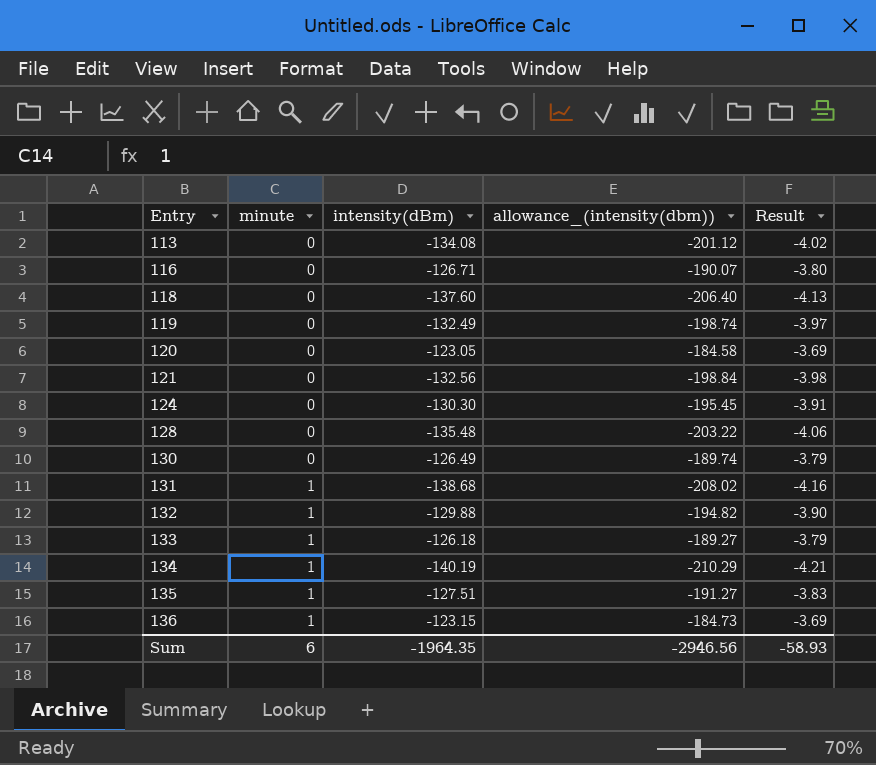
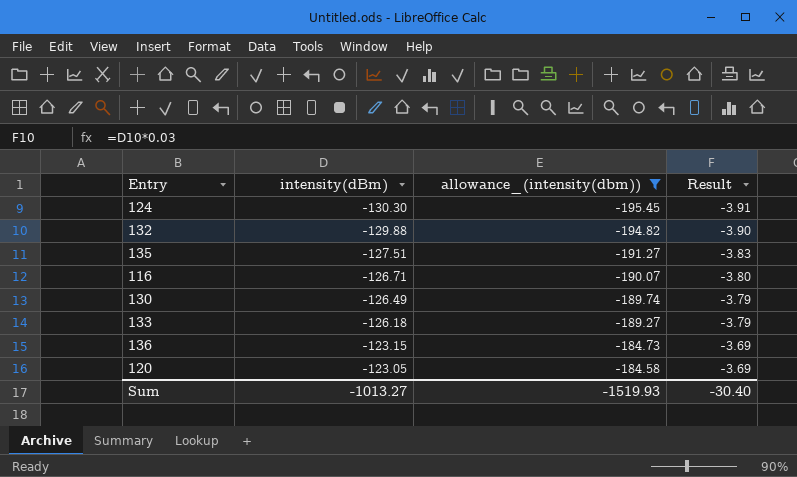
filter: none -> allowance_(intensity(dbm)) >= -195.45
row order: Entry ascending -> intensity(dBm) ascending
column minute | position: 2 -> none
Sum | intensity(dBm): -1964.35 -> -1013.27
Sum | allowance_(intensity(dbm)): -2946.56 -> -1519.93
Sum | Result: -58.93 -> -30.40

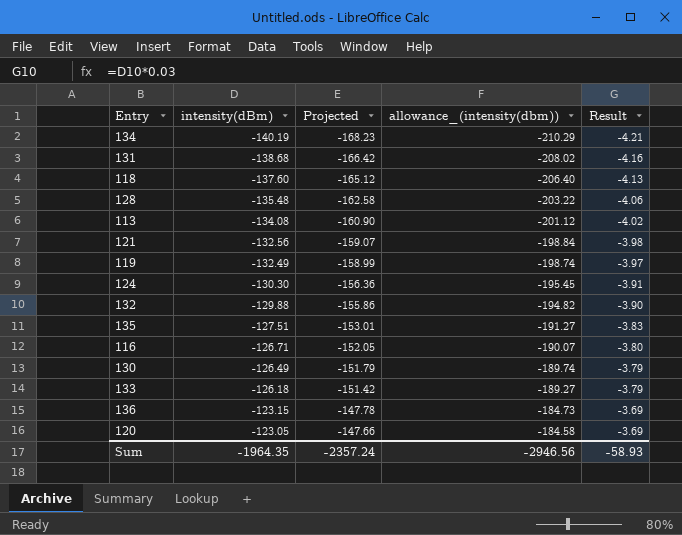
filter: allowance_(intensity(dbm)) >= -195.45 -> none
column Projected | formula: none -> [intensity(dBm)] * 1.2
Sum | intensity(dBm): -1013.27 -> -1964.35
Sum | allowance_(intensity(dbm)): -1519.93 -> -2946.56
Sum | Result: -30.40 -> -58.93

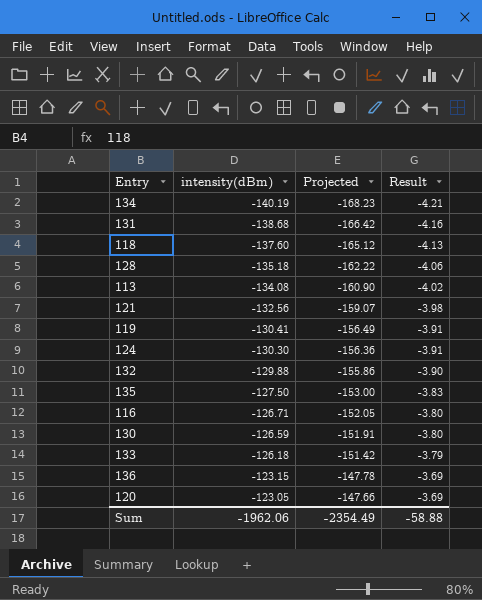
column allowance_(intensity(dbm)) | formula: [intensity(dBm)] * 1.5 -> none
128 | intensity(dBm): -135.48 -> -135.18
128 | Projected: -162.58 -> -162.22
119 | intensity(dBm): -132.49 -> -130.41
119 | Projected: -158.99 -> -156.49
119 | Result: -3.97 -> -3.91
135 | intensity(dBm): -127.51 -> -127.50
135 | Projected: -153.01 -> -153.00
130 | intensity(dBm): -126.49 -> -126.59
130 | Projected: -151.79 -> -151.91
130 | Result: -3.79 -> -3.80
Sum | intensity(dBm): -1964.35 -> -1962.06
Sum | Projected: -2357.24 -> -2354.49
Sum | Result: -58.93 -> -58.88

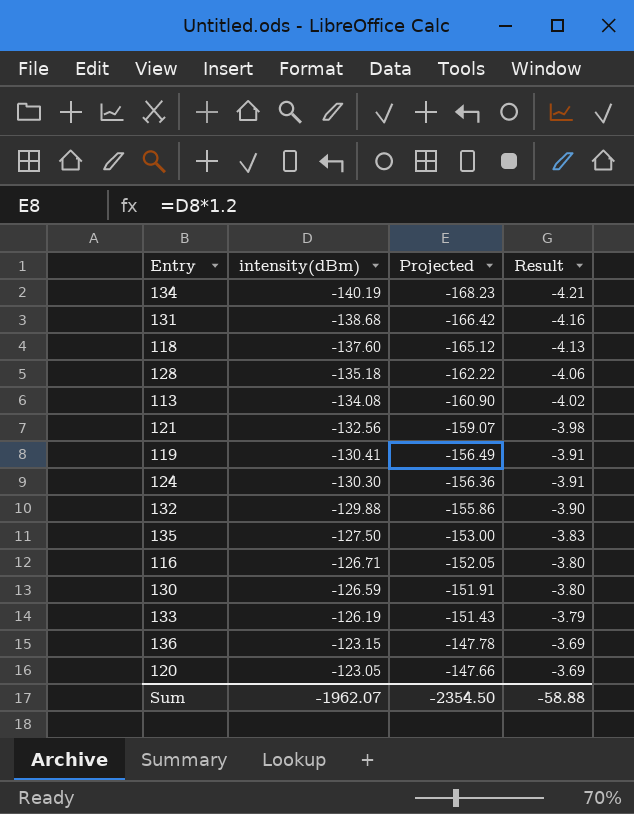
133 | intensity(dBm): -126.18 -> -126.19
133 | Projected: -151.42 -> -151.43
Sum | intensity(dBm): -1962.06 -> -1962.07
Sum | Projected: -2354.49 -> -2354.50

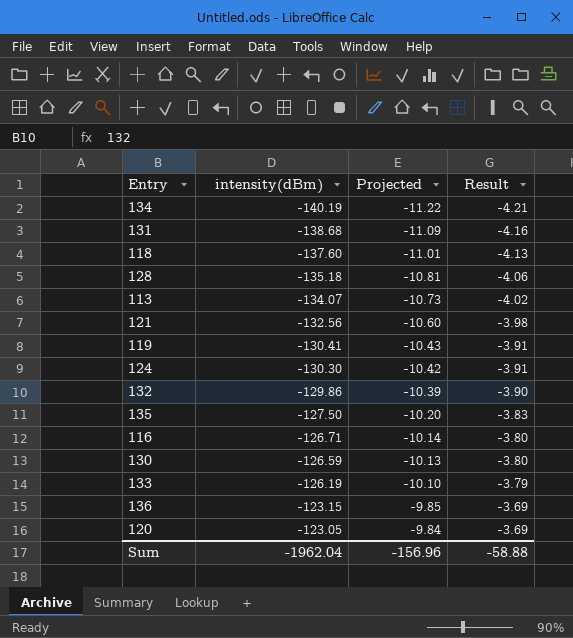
column Projected | formula: [intensity(dBm)] * 1.2 -> [intensity(dBm)] * 0.08
113 | intensity(dBm): -134.08 -> -134.07
132 | intensity(dBm): -129.88 -> -129.86
Sum | intensity(dBm): -1962.07 -> -1962.04
Sum | Projected: -2354.50 -> -156.96

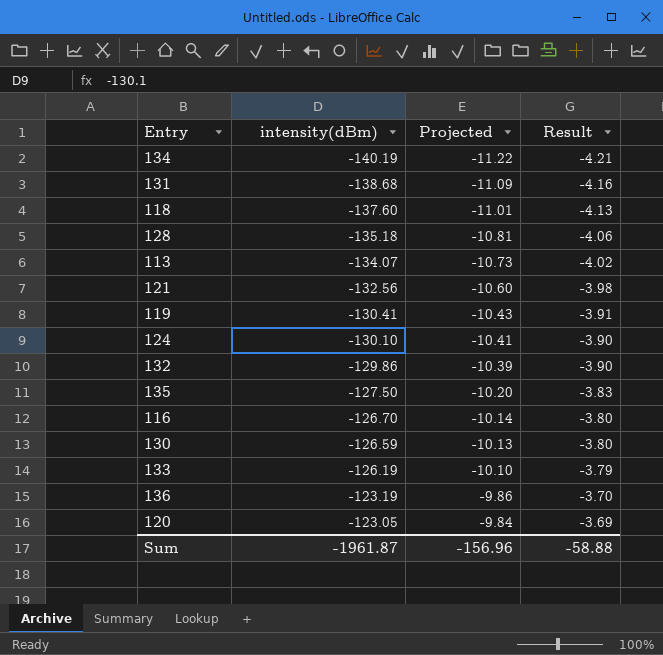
124 | intensity(dBm): -130.30 -> -130.10
124 | Projected: -10.42 -> -10.41
124 | Result: -3.91 -> -3.90
116 | intensity(dBm): -126.71 -> -126.70
136 | intensity(dBm): -123.15 -> -123.19
136 | Projected: -9.85 -> -9.86
136 | Result: -3.69 -> -3.70
Sum | intensity(dBm): -1962.04 -> -1961.87

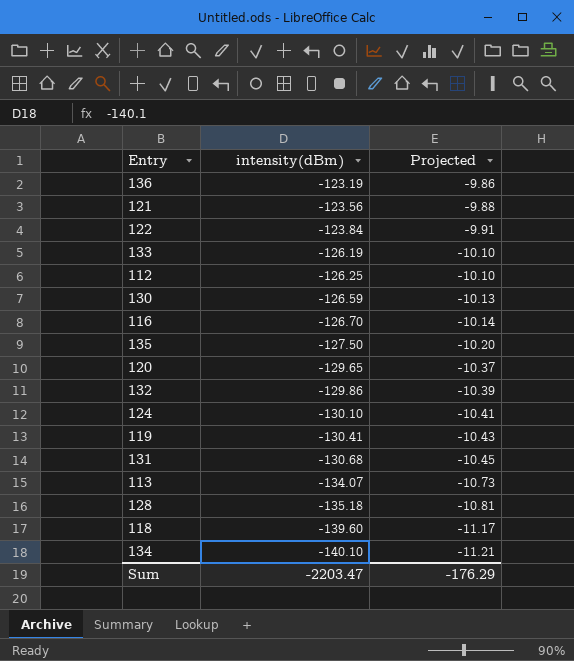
row order: intensity(dBm) ascending -> intensity(dBm) descending
column Result | formula: [intensity(dBm)] * 0.03 -> none
121 | intensity(dBm): -132.56 -> -123.56
121 | Projected: -10.60 -> -9.88
row 122: none -> -123.84 | -9.91
row 112: none -> -126.25 | -10.10
120 | intensity(dBm): -123.05 -> -129.65
120 | Projected: -9.84 -> -10.37
131 | intensity(dBm): -138.68 -> -130.68
131 | Projected: -11.09 -> -10.45
118 | intensity(dBm): -137.60 -> -139.60
118 | Projected: -11.01 -> -11.17
134 | intensity(dBm): -140.19 -> -140.10
134 | Projected: -11.22 -> -11.21
Sum | intensity(dBm): -1961.87 -> -2203.47
Sum | Projected: -156.96 -> -176.29

